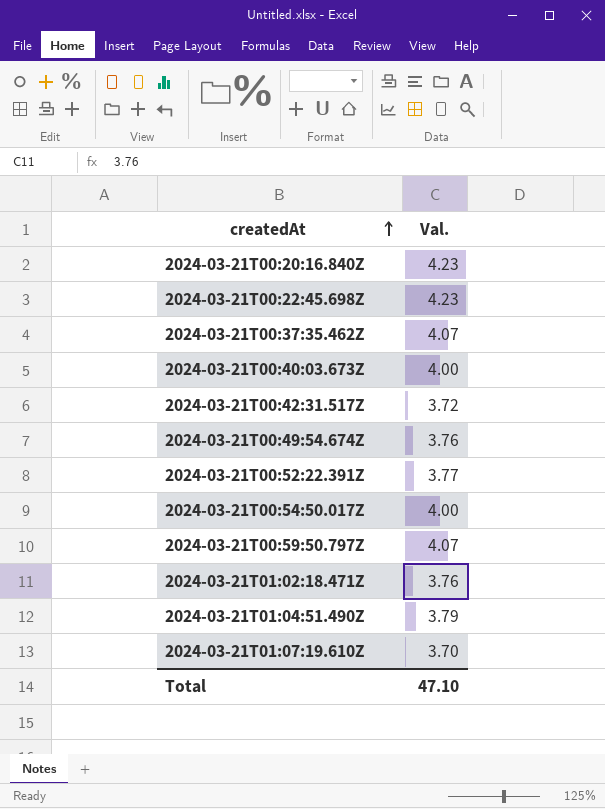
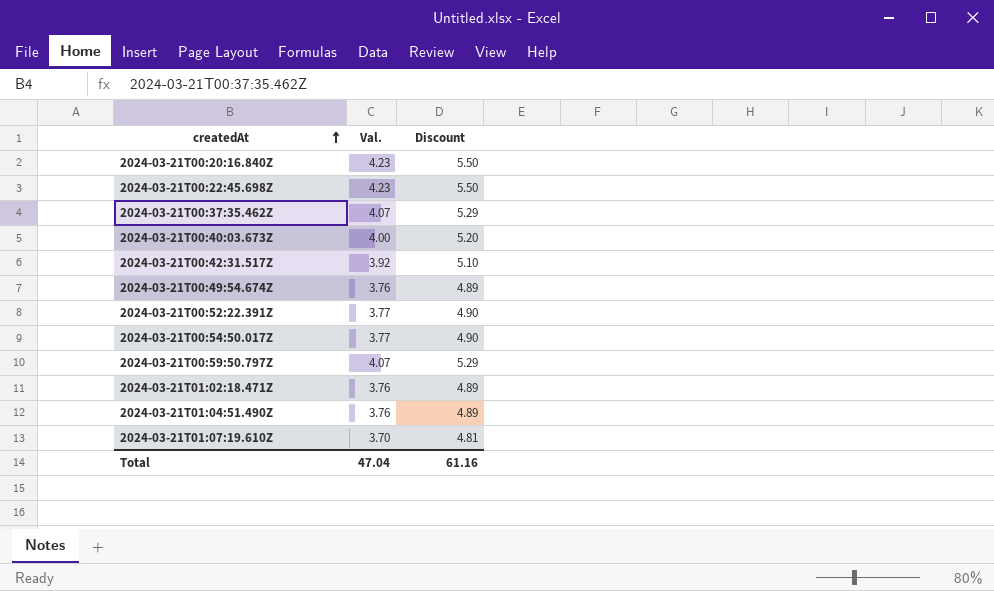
column Discount | formula: none -> [Val.] * 1.3
2024-03-21T00:42:31.517Z | Val.: 3.72 -> 3.92
2024-03-21T00:54:50.017Z | Val.: 4.00 -> 3.77
2024-03-21T01:04:51.490Z | Val.: 3.79 -> 3.76
Total | Val.: 47.10 -> 47.04

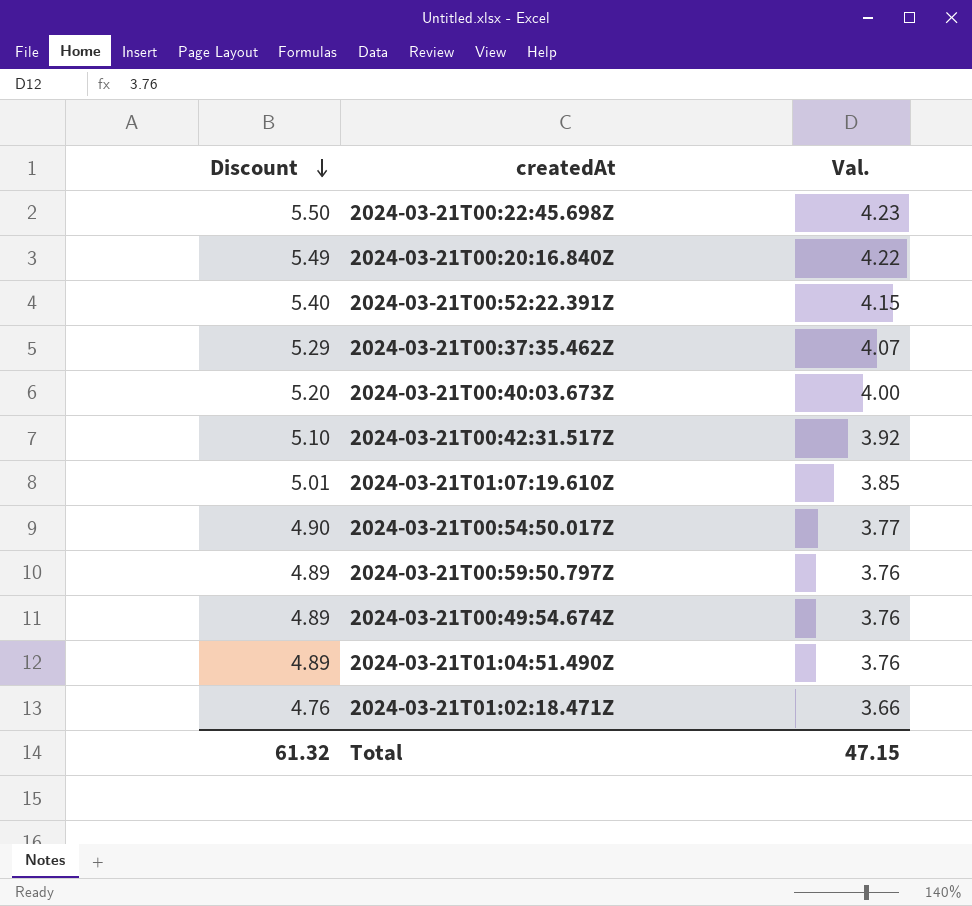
row order: createdAt ascending -> Discount descending
column Discount | position: 3 -> 1
2024-03-21T00:20:16.840Z | Discount: 5.50 -> 5.49
2024-03-21T00:20:16.840Z | Val.: 4.23 -> 4.22
2024-03-21T00:52:22.391Z | Discount: 4.90 -> 5.40
2024-03-21T00:52:22.391Z | Val.: 3.77 -> 4.15
2024-03-21T01:07:19.610Z | Discount: 4.81 -> 5.01
2024-03-21T01:07:19.610Z | Val.: 3.70 -> 3.85
2024-03-21T00:59:50.797Z | Discount: 5.29 -> 4.89
2024-03-21T00:59:50.797Z | Val.: 4.07 -> 3.76
2024-03-21T01:02:18.471Z | Discount: 4.89 -> 4.76
2024-03-21T01:02:18.471Z | Val.: 3.76 -> 3.66
Total | Discount: 61.16 -> 61.32
Total | Val.: 47.04 -> 47.15

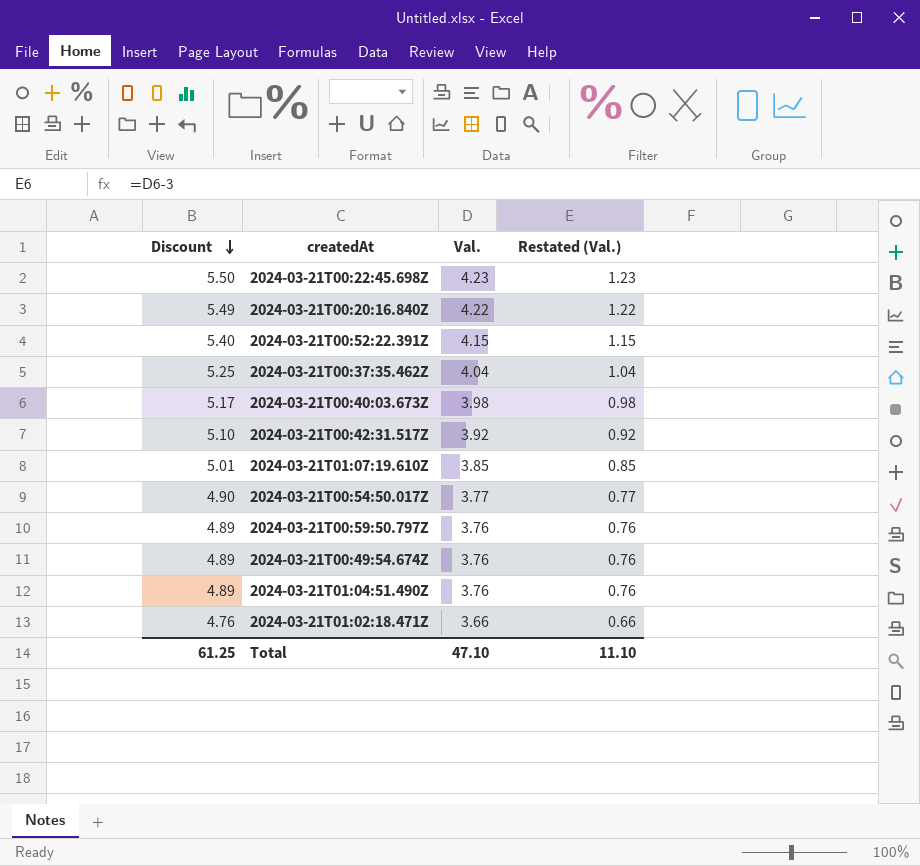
column Restated (Val.) | formula: none -> [Val.] - 3
2024-03-21T00:37:35.462Z | Discount: 5.29 -> 5.25
2024-03-21T00:37:35.462Z | Val.: 4.07 -> 4.04
2024-03-21T00:40:03.673Z | Discount: 5.20 -> 5.17
2024-03-21T00:40:03.673Z | Val.: 4.00 -> 3.98
Total | Discount: 61.32 -> 61.25
Total | Val.: 47.15 -> 47.10

